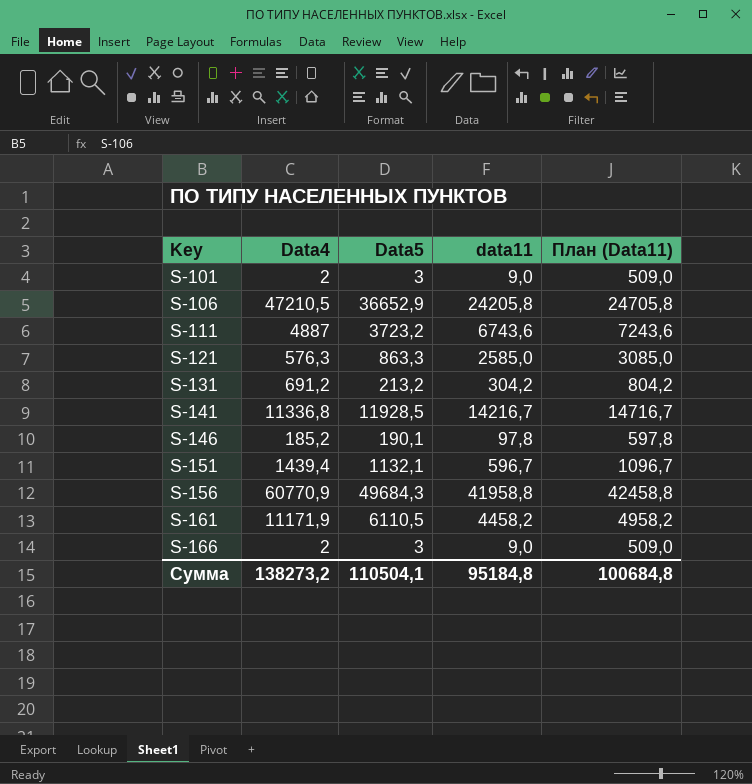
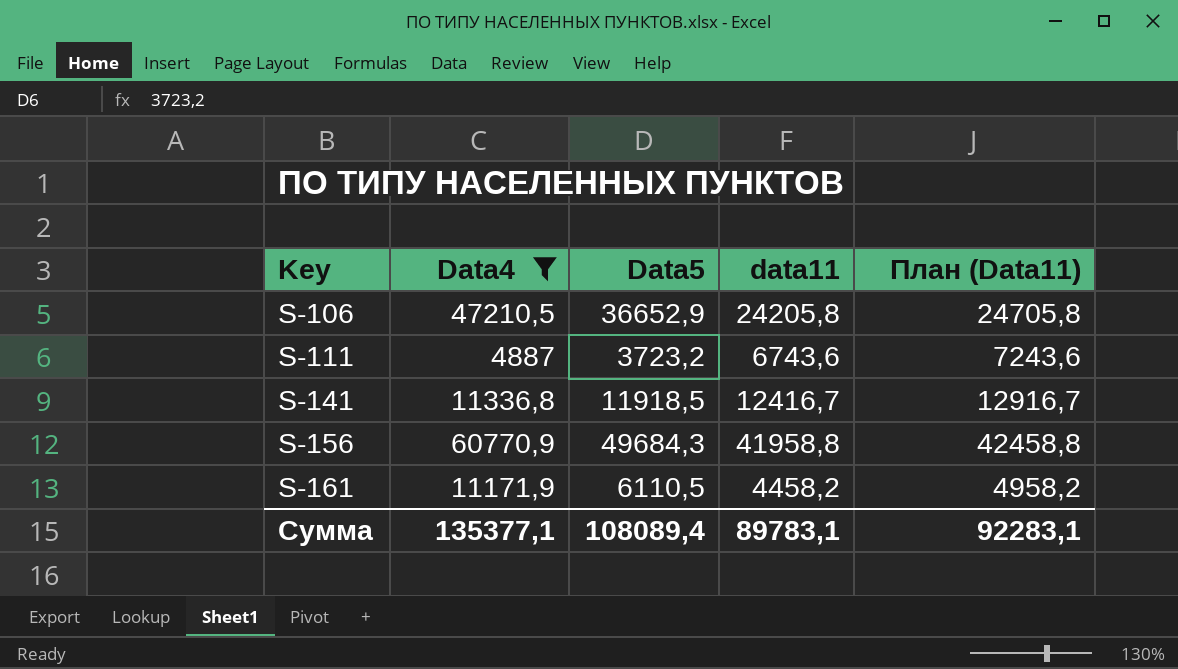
filter: none -> Data4 >= 4887
S-141 | Data5: 11928,5 -> 11918,5
S-141 | data11: 14216,7 -> 12416,7
S-141 | План (Data11): 14716,7 -> 12916,7
Сумма | Data4: 138273,2 -> 135377,1
Сумма | Data5: 110504,1 -> 108089,4
Сумма | data11: 95184,8 -> 89783,1
Сумма | План (Data11): 100684,8 -> 92283,1

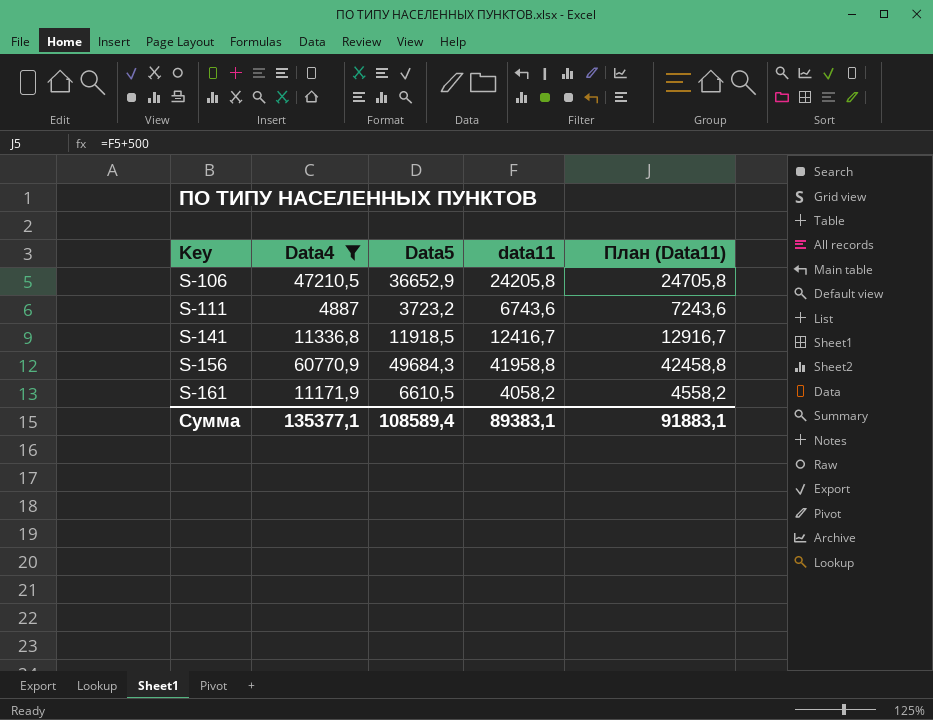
S-161 | Data5: 6110,5 -> 6610,5
S-161 | data11: 4458,2 -> 4058,2
S-161 | План (Data11): 4958,2 -> 4558,2
Сумма | Data5: 108089,4 -> 108589,4
Сумма | data11: 89783,1 -> 89383,1
Сумма | План (Data11): 92283,1 -> 91883,1

